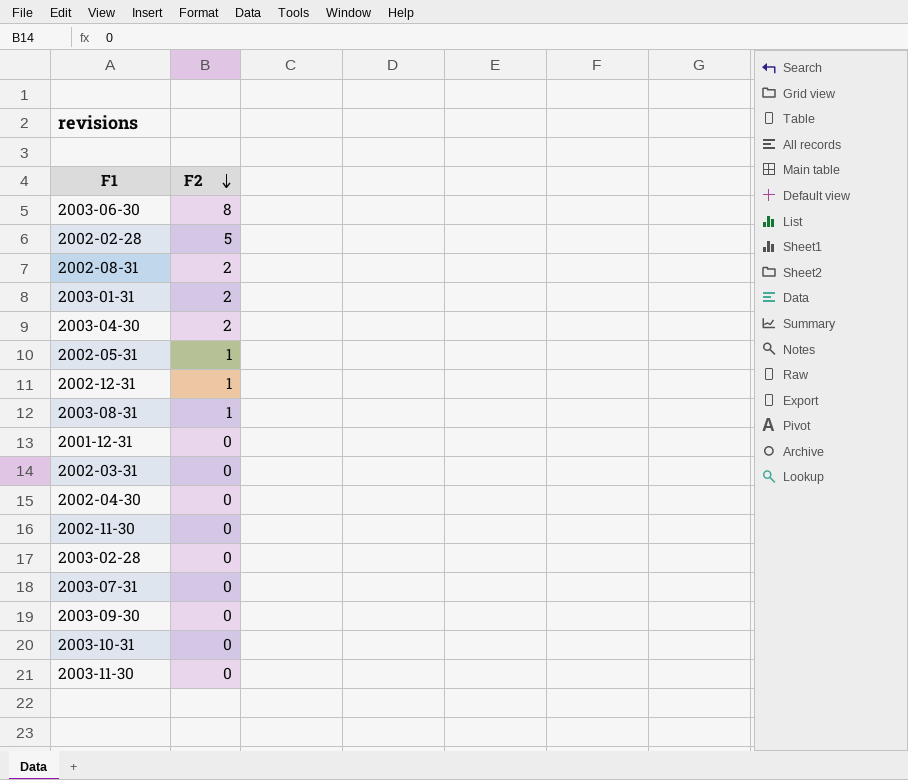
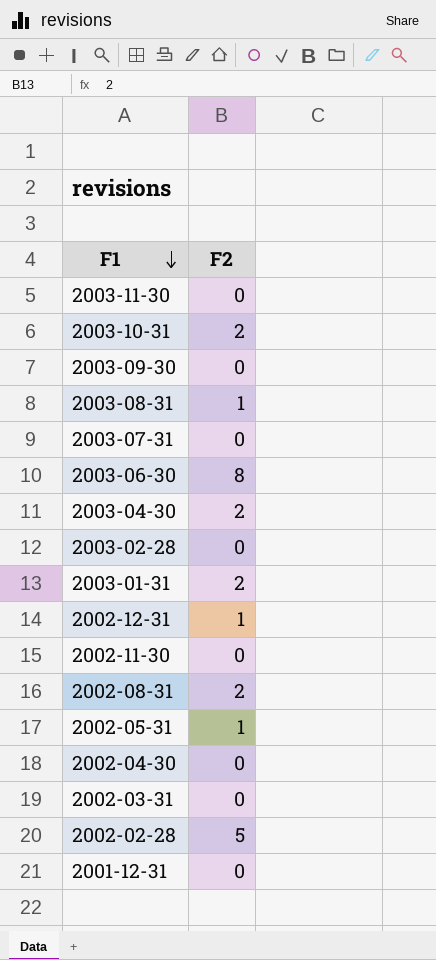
row order: F2 descending -> F1 descending
2003-10-31 | F2: 0 -> 2

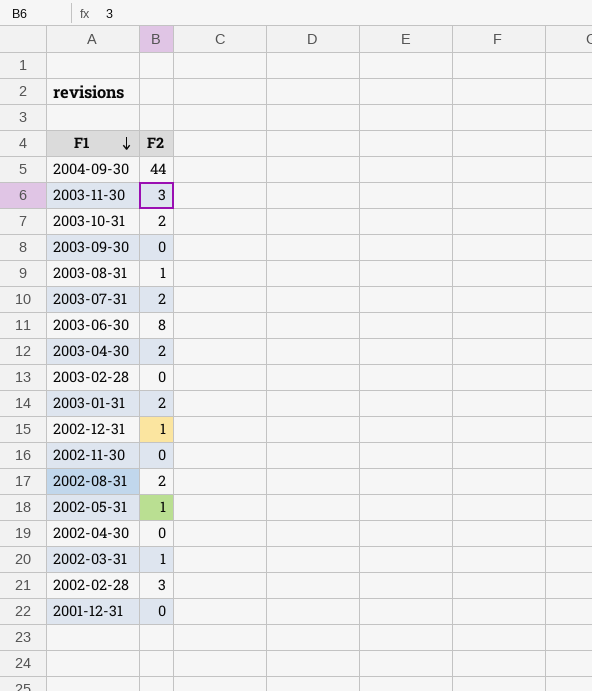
row 2004-09-30: none -> 44
2003-11-30 | F2: 0 -> 3
2003-07-31 | F2: 0 -> 2
2002-03-31 | F2: 0 -> 1
2002-02-28 | F2: 5 -> 3

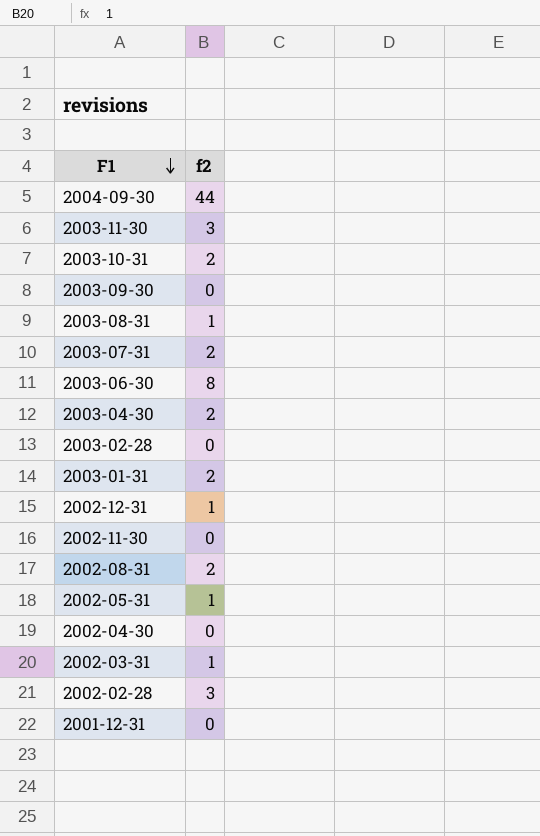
column name: F2 -> f2

